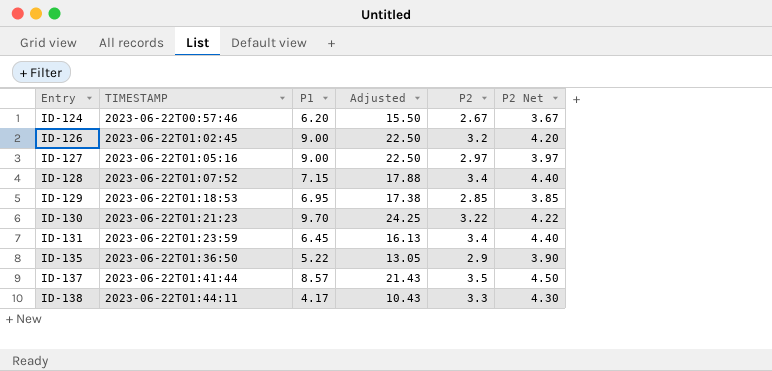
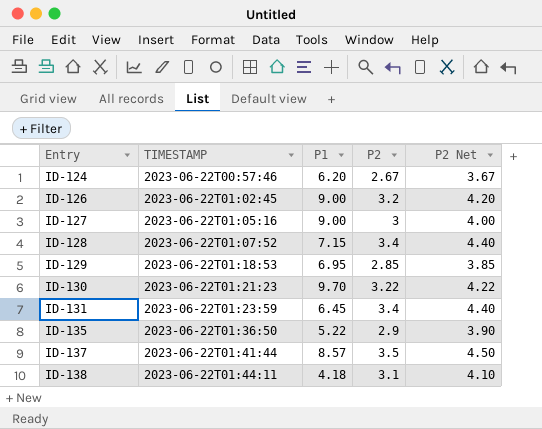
column Adjusted | formula: [P1] * 2.5 -> none
ID-127 | P2: 2.97 -> 3
ID-127 | P2 Net: 3.97 -> 4.00
ID-138 | P1: 4.17 -> 4.18
ID-138 | P2: 3.3 -> 3.1
ID-138 | P2 Net: 4.30 -> 4.10

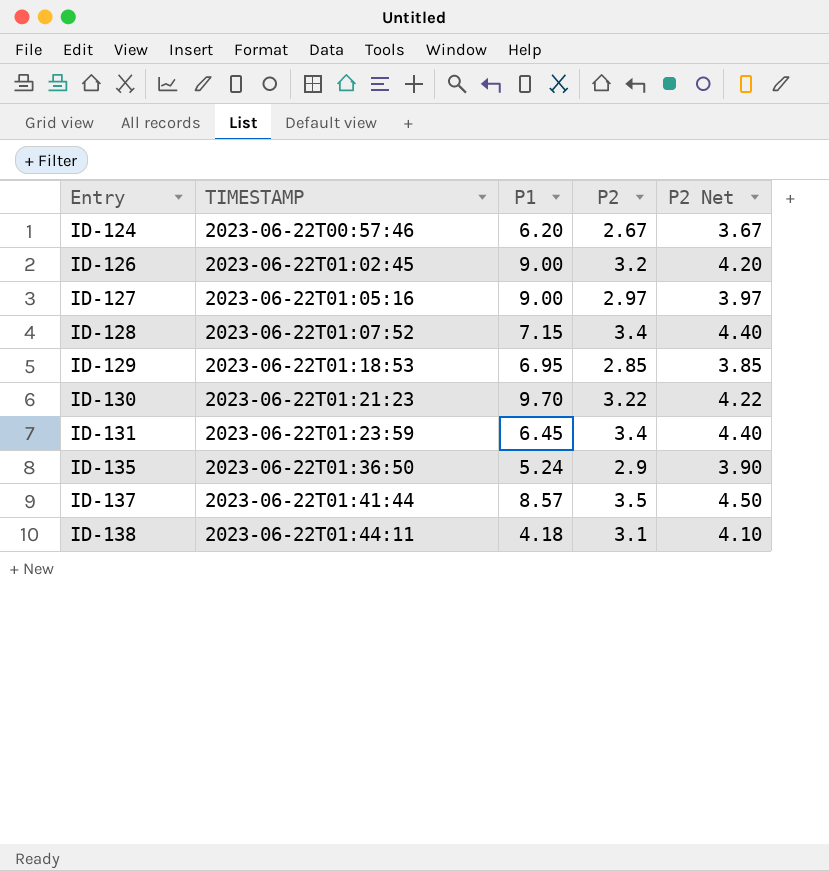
ID-127 | P2: 3 -> 2.97
ID-127 | P2 Net: 4.00 -> 3.97
ID-135 | P1: 5.22 -> 5.24

